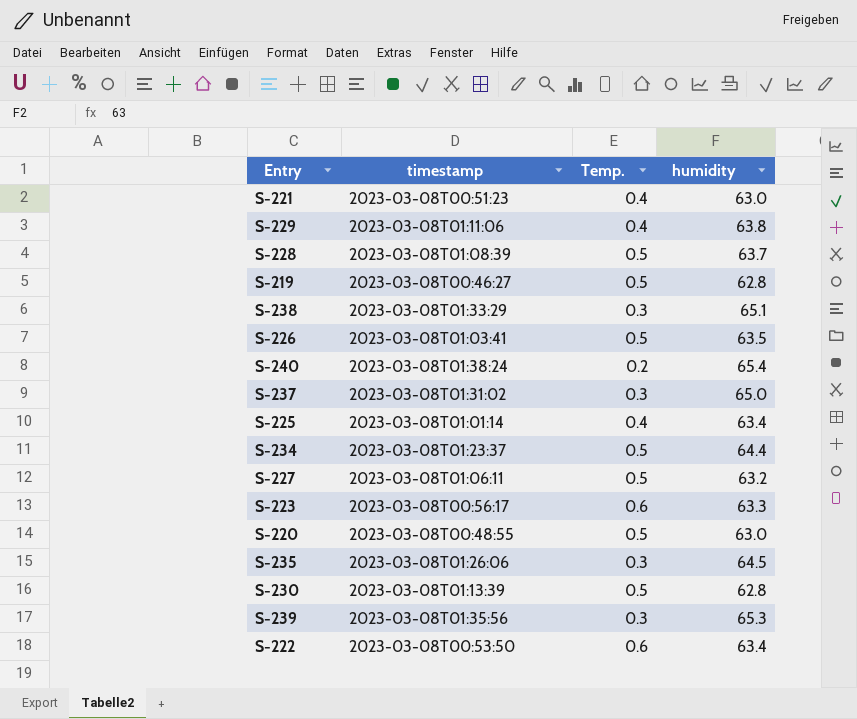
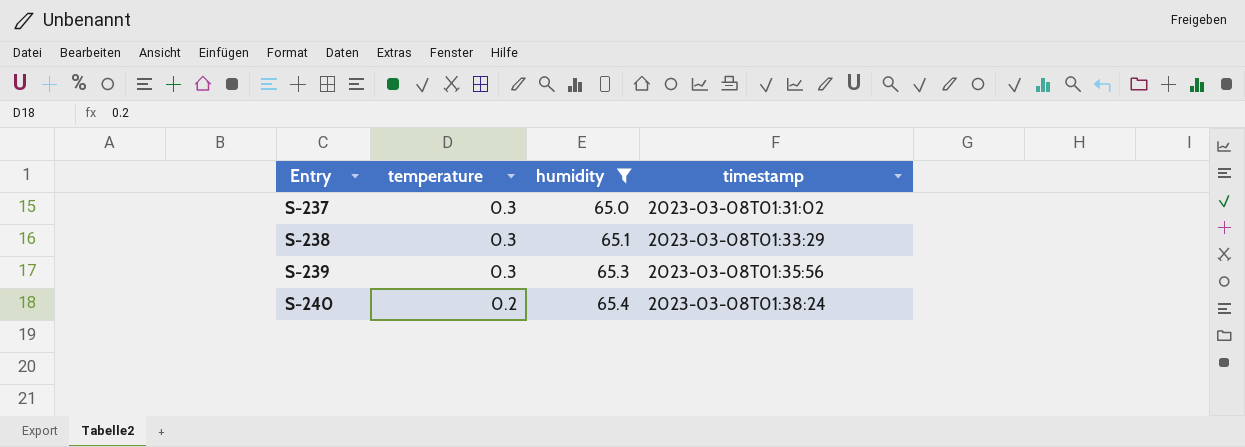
filter: none -> humidity >= 65.0
row order: none -> Entry ascending
column name: Temp. -> temperature
column timestamp | position: 2 -> 4

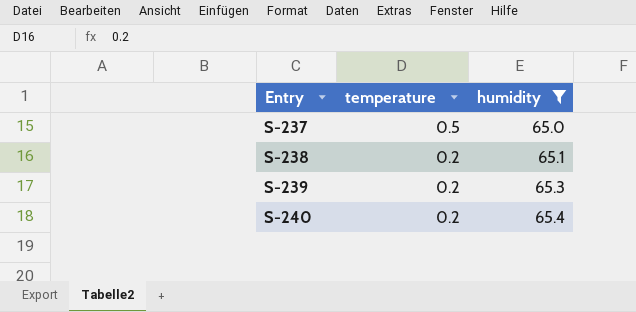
column timestamp | position: 4 -> none
S-237 | temperature: 0.3 -> 0.5
S-238 | temperature: 0.3 -> 0.2
S-239 | temperature: 0.3 -> 0.2

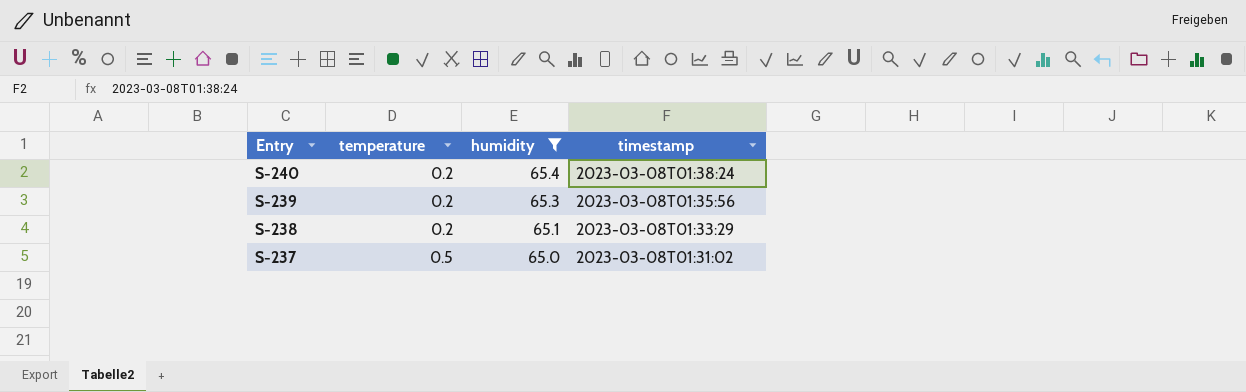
row order: Entry ascending -> Entry descending
column timestamp | position: none -> 4

